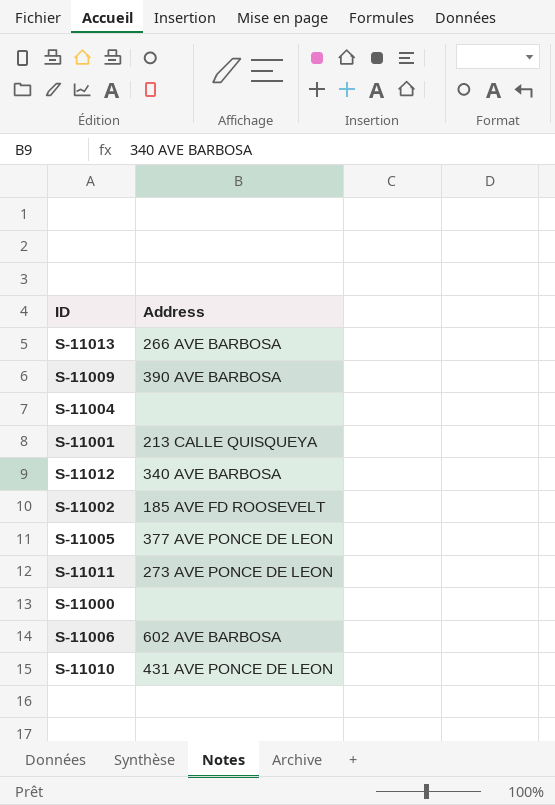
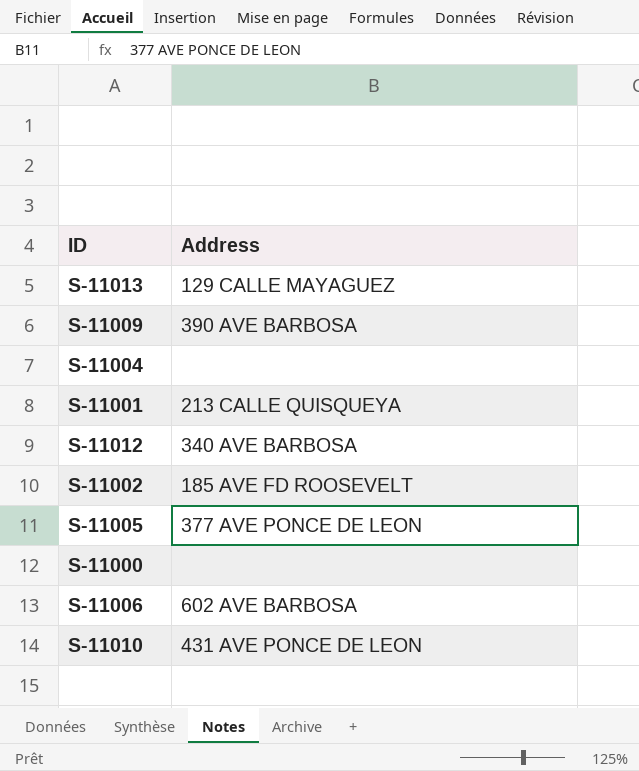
row S-11011: 273 AVE PONCE DE LEON -> none
S-11013 | Address: 266 AVE BARBOSA -> 129 CALLE MAYAGUEZ

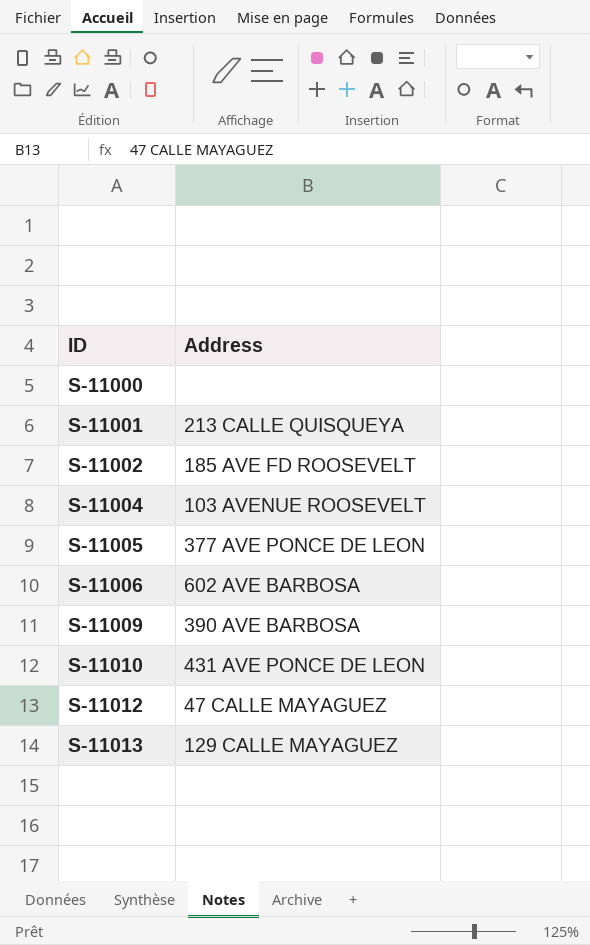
row order: none -> ID ascending
S-11004 | Address: none -> 103 AVENUE ROOSEVELT
S-11012 | Address: 340 AVE BARBOSA -> 47 CALLE MAYAGUEZ

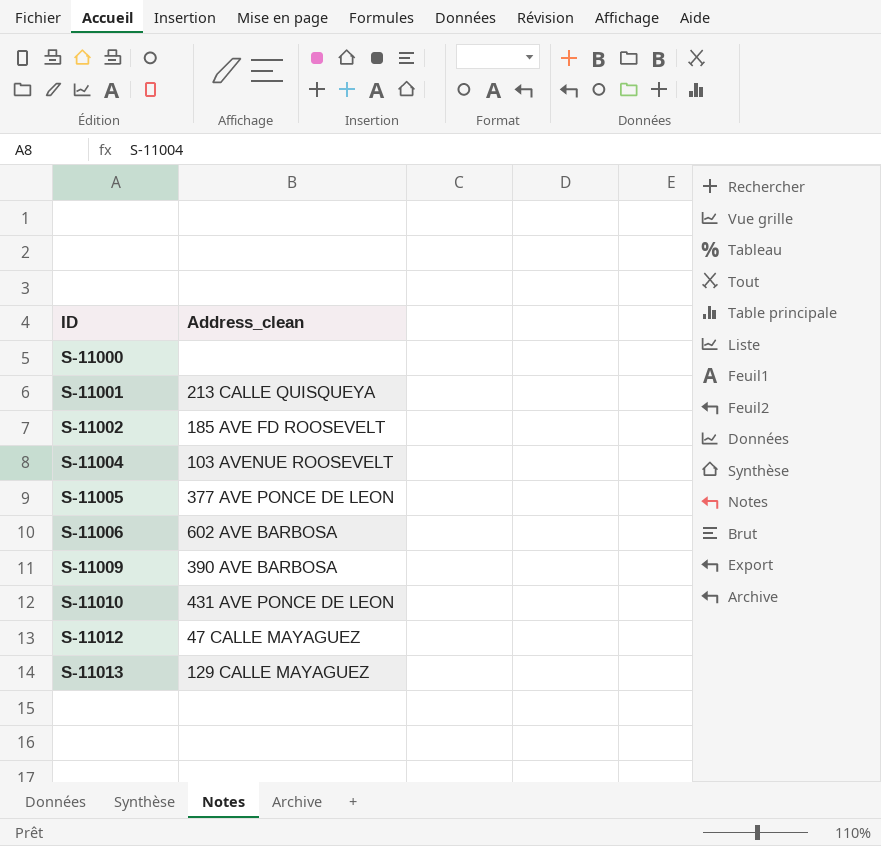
column name: Address -> Address_clean

